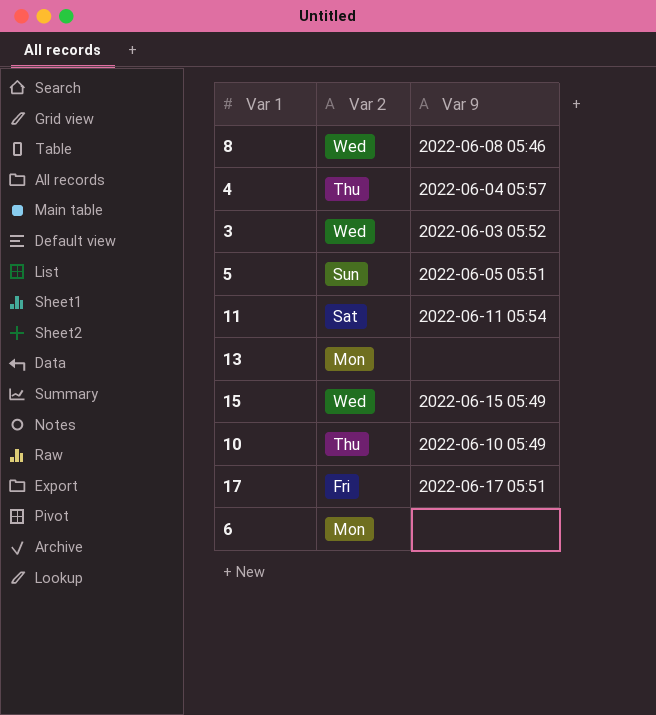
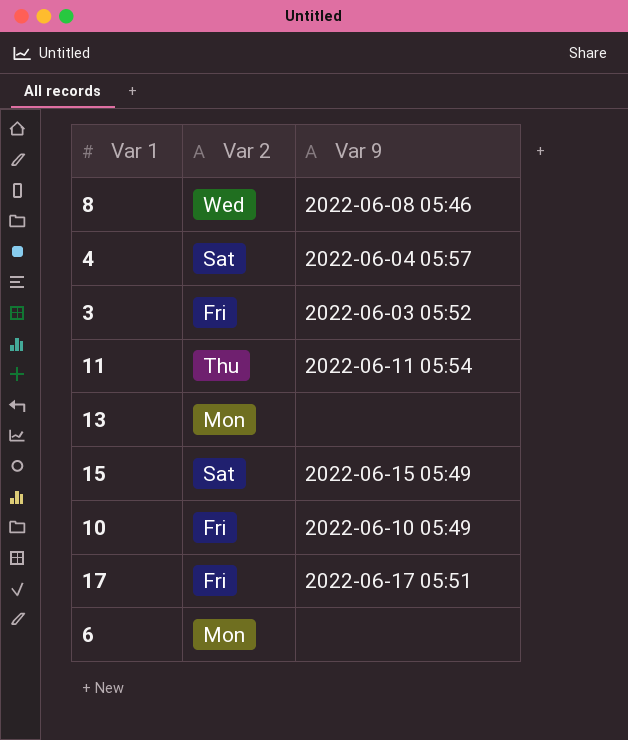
row 5: Sun | 2022-06-05 05:51 -> none
4 | Var 2: Thu -> Sat
3 | Var 2: Wed -> Fri
11 | Var 2: Sat -> Thu
15 | Var 2: Wed -> Sat
10 | Var 2: Thu -> Fri

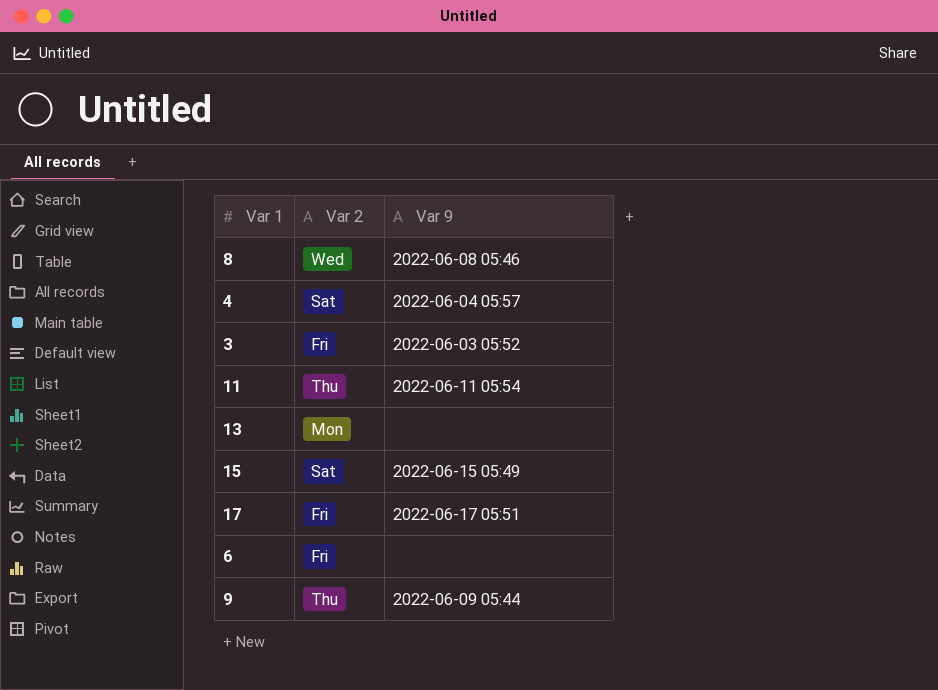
row 10: Fri | 2022-06-10 05:49 -> none
6 | Var 2: Mon -> Fri
row 9: none -> Thu | 2022-06-09 05:44

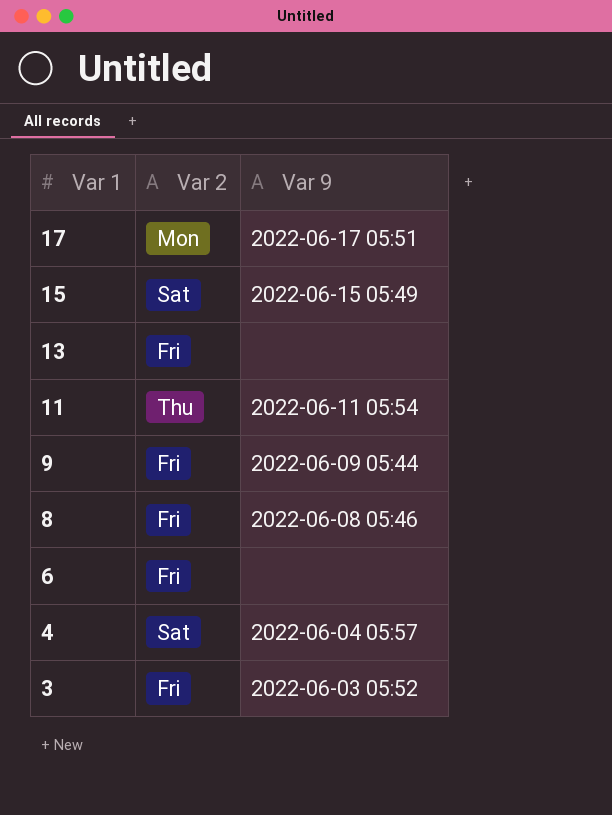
row order: none -> Var 1 descending
17 | Var 2: Fri -> Mon
13 | Var 2: Mon -> Fri
9 | Var 2: Thu -> Fri
8 | Var 2: Wed -> Fri

